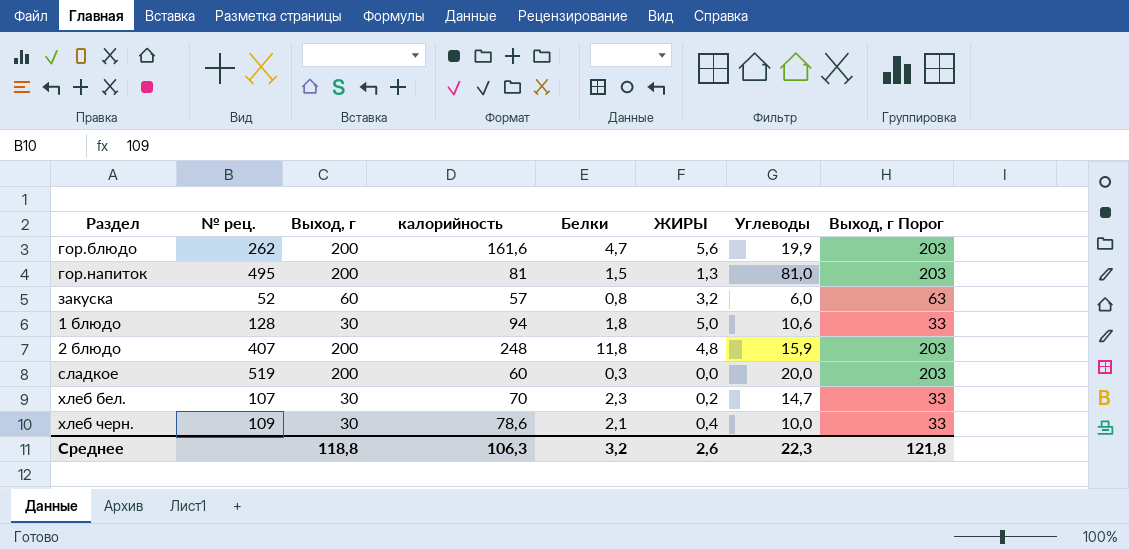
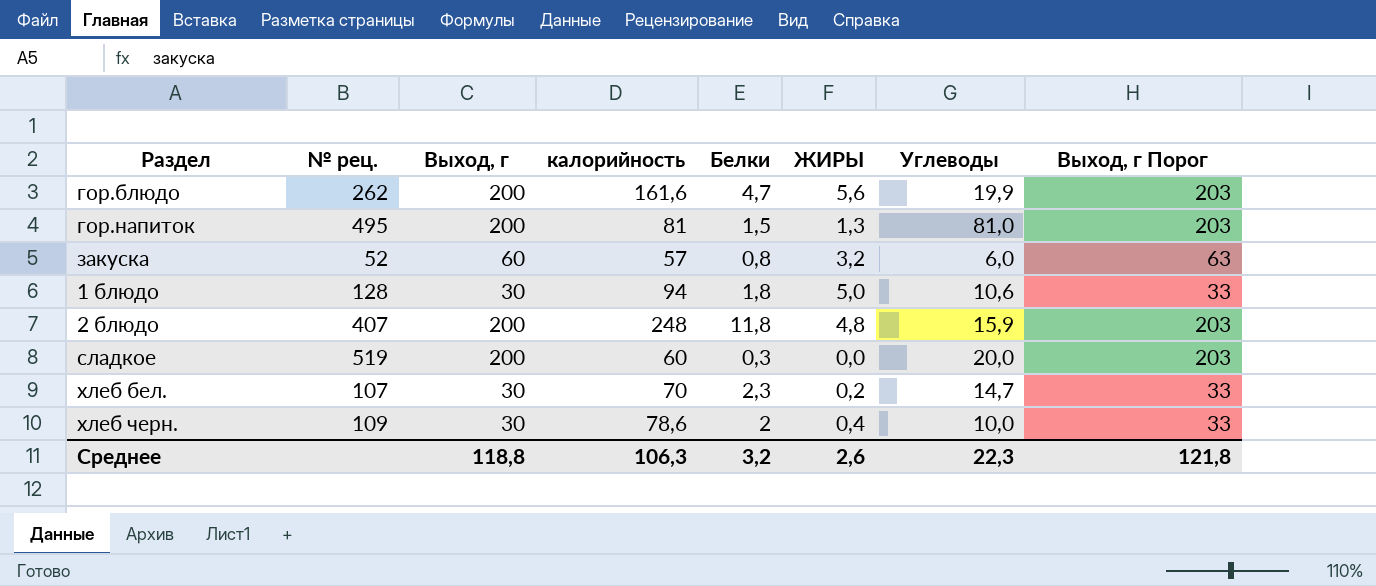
хлеб черн. | Белки: 2,1 -> 2

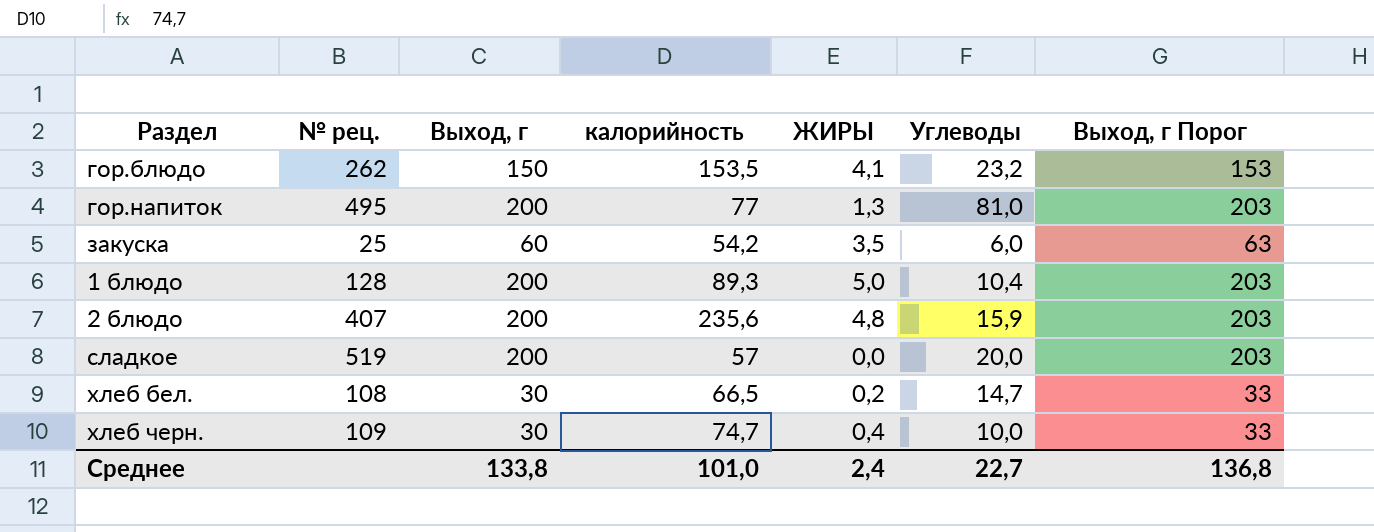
column Белки | position: 5 -> none
гор.блюдо | Выход, г: 200 -> 150
гор.блюдо | калорийность: 161,6 -> 153,5
гор.блюдо | ЖИРЫ: 5,6 -> 4,1
гор.блюдо | Углеводы: 19,9 -> 23,2
гор.блюдо | Выход, г Порог: 203 -> 153
гор.напиток | калорийность: 81 -> 77
закуска | № рец.: 52 -> 25
закуска | калорийность: 57 -> 54,2
закуска | ЖИРЫ: 3,2 -> 3,5
1 блюдо | Выход, г: 30 -> 200
1 блюдо | калорийность: 94 -> 89,3
1 блюдо | Углеводы: 10,6 -> 10,4
1 блюдо | Выход, г Порог: 33 -> 203
2 блюдо | калорийность: 248 -> 235,6
сладкое | калорийность: 60 -> 57
хлеб бел. | № рец.: 107 -> 108
хлеб бел. | калорийность: 70 -> 66,5
хлеб черн. | калорийность: 78,6 -> 74,7
Среднее | Выход, г: 118,8 -> 133,8
Среднее | калорийность: 106,3 -> 101,0
Среднее | ЖИРЫ: 2,6 -> 2,4
Среднее | Углеводы: 22,3 -> 22,7
Среднее | Выход, г Порог: 121,8 -> 136,8

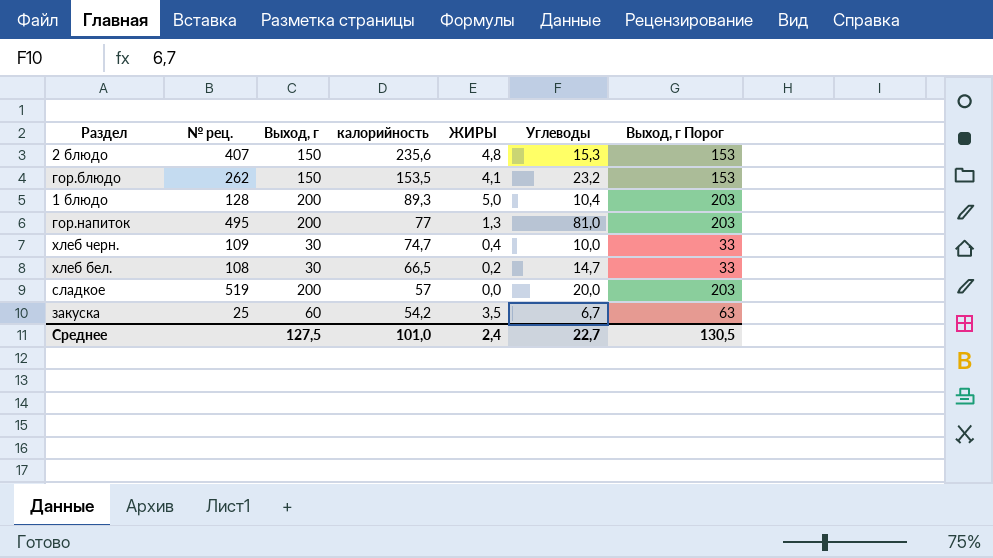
row order: none -> калорийность descending
2 блюдо | Выход, г: 200 -> 150
2 блюдо | Углеводы: 15,9 -> 15,3
2 блюдо | Выход, г Порог: 203 -> 153
закуска | Углеводы: 6,0 -> 6,7
Среднее | Выход, г: 133,8 -> 127,5
Среднее | Выход, г Порог: 136,8 -> 130,5

